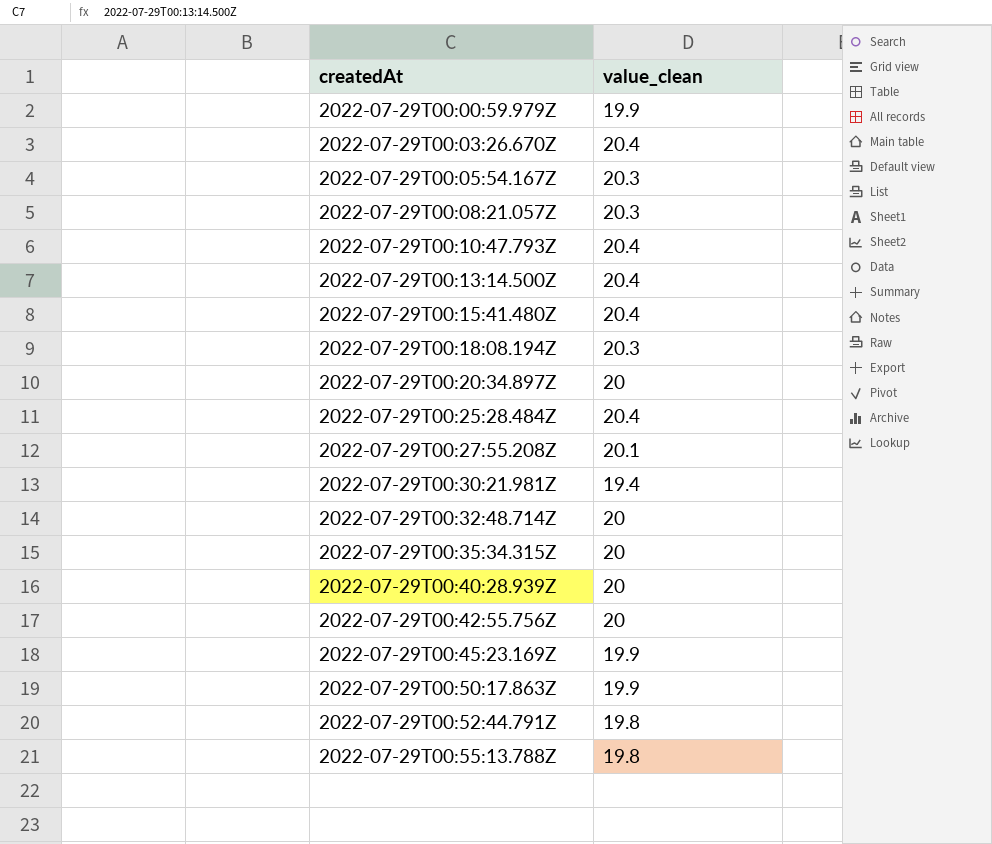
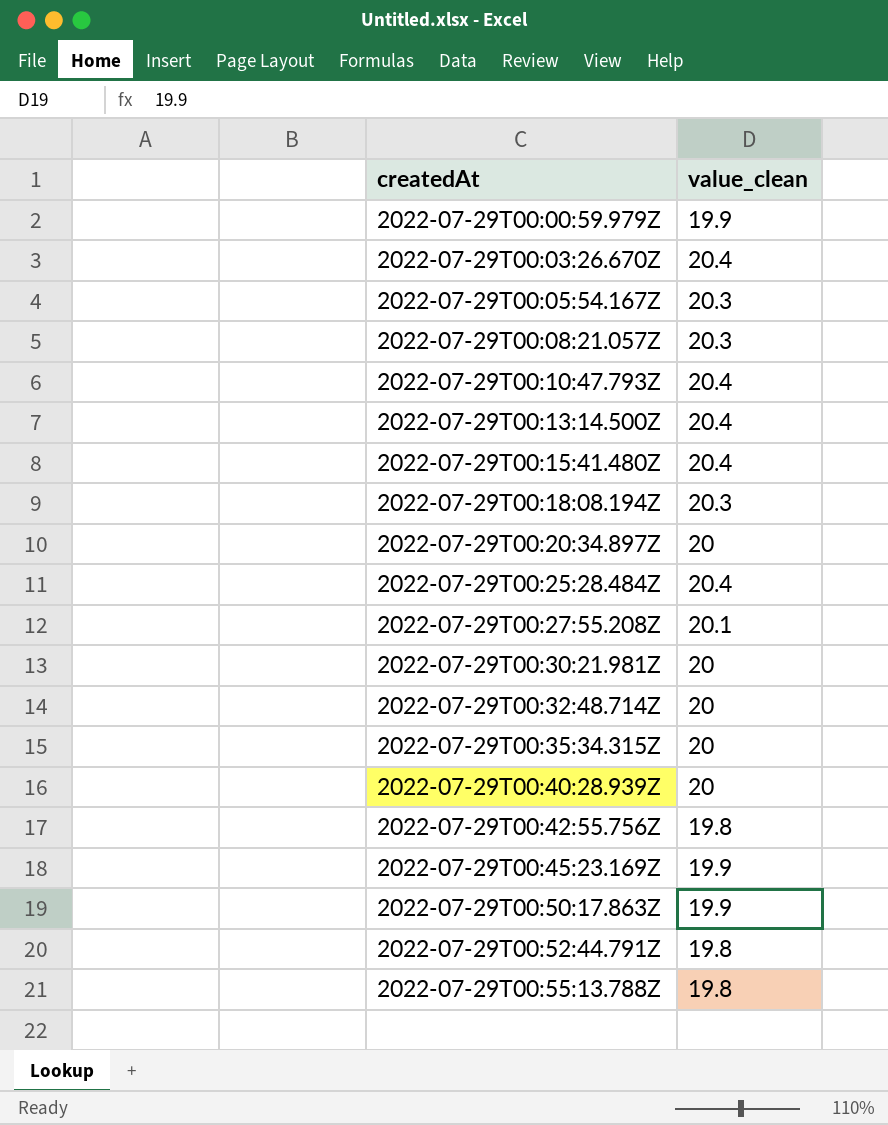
2022-07-29T00:30:21.981Z | value_clean: 19.4 -> 20
2022-07-29T00:42:55.756Z | value_clean: 20 -> 19.8

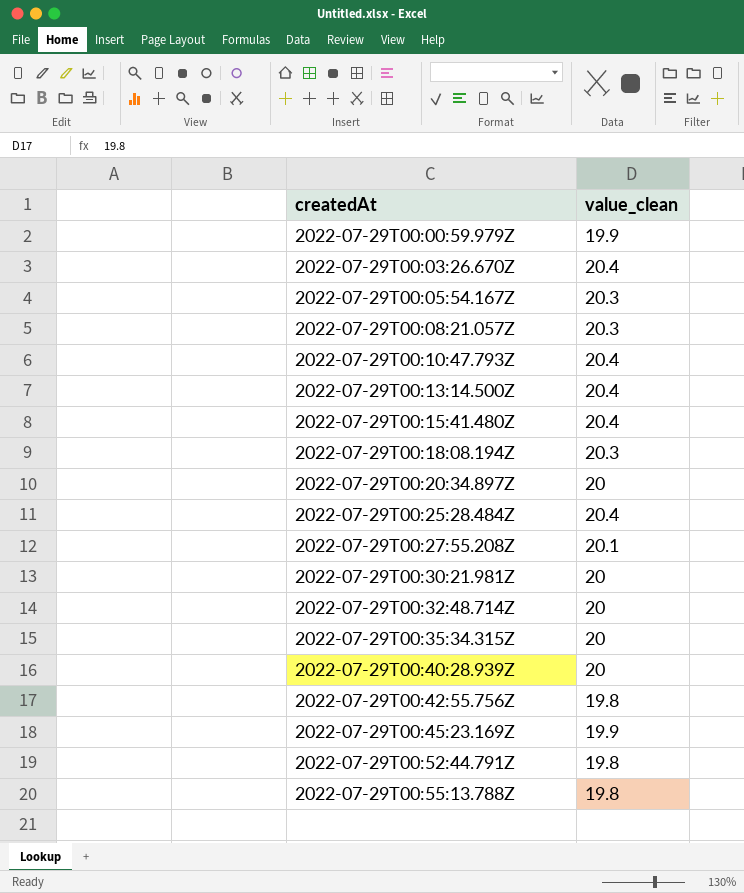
row 2022-07-29T00:50:17.863Z: 19.9 -> none

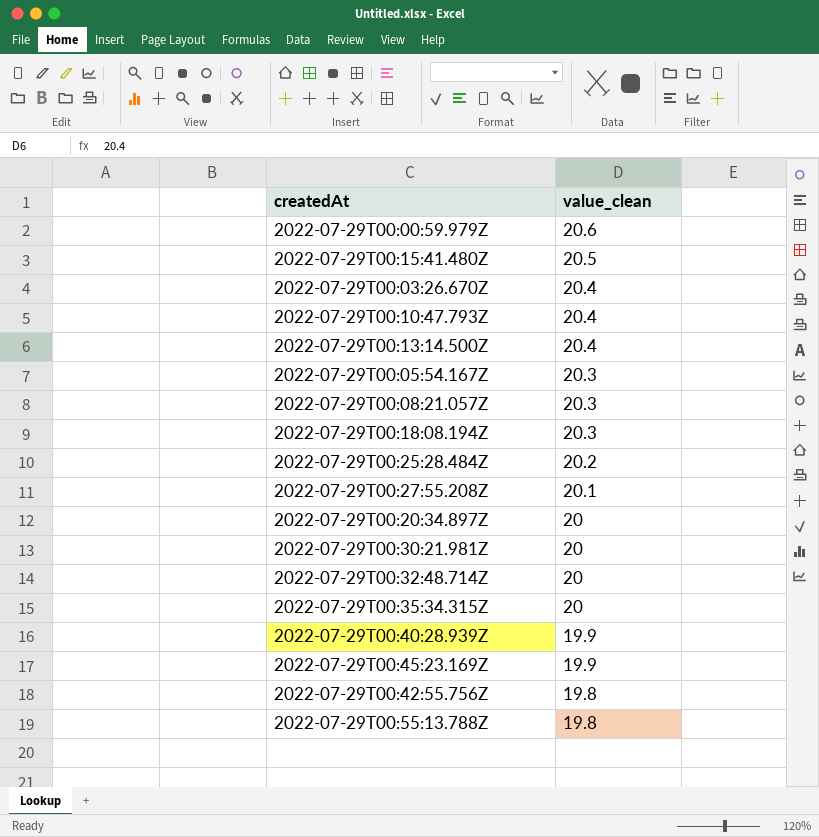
row order: createdAt ascending -> value_clean descending
row 2022-07-29T00:52:44.791Z: 19.8 -> none
2022-07-29T00:00:59.979Z | value_clean: 19.9 -> 20.6
2022-07-29T00:15:41.480Z | value_clean: 20.4 -> 20.5
2022-07-29T00:25:28.484Z | value_clean: 20.4 -> 20.2
2022-07-29T00:40:28.939Z | value_clean: 20 -> 19.9

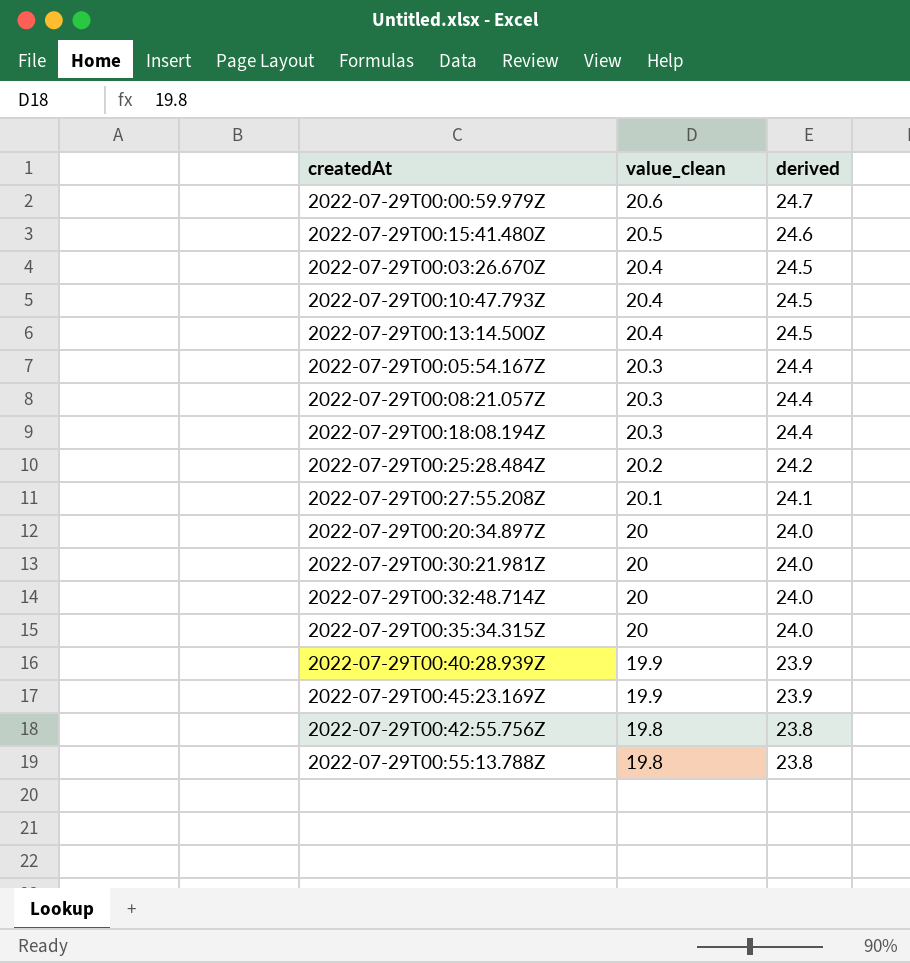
column derived | formula: none -> [value_clean] * 1.2

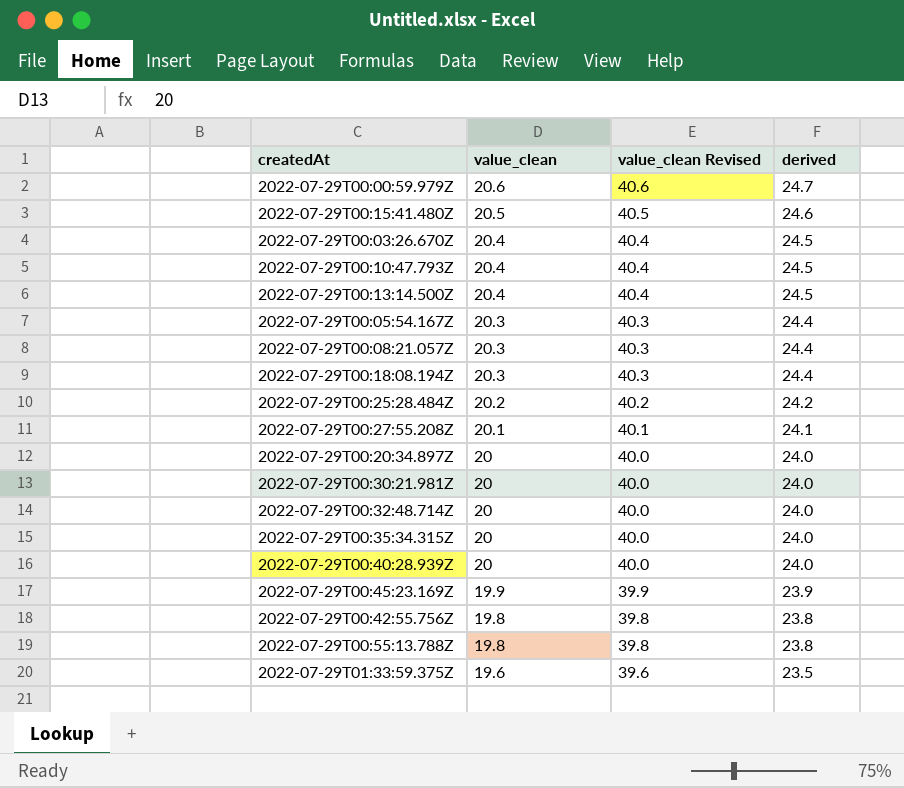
column value_clean Revised | formula: none -> [value_clean] + 20
2022-07-29T00:40:28.939Z | value_clean: 19.9 -> 20
2022-07-29T00:40:28.939Z | derived: 23.9 -> 24.0
row 2022-07-29T01:33:59.375Z: none -> 19.6 | 39.6 | 23.5

